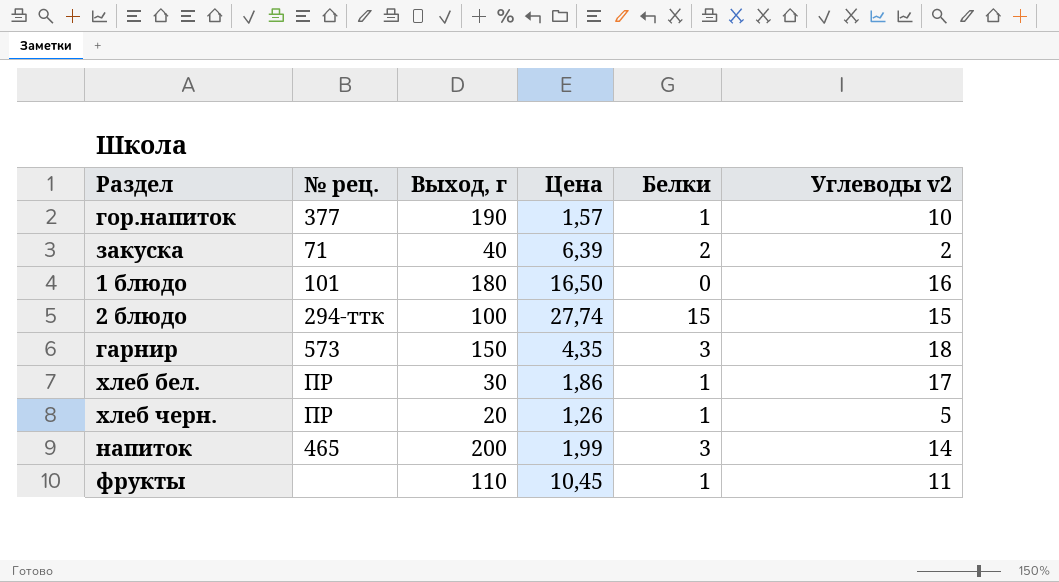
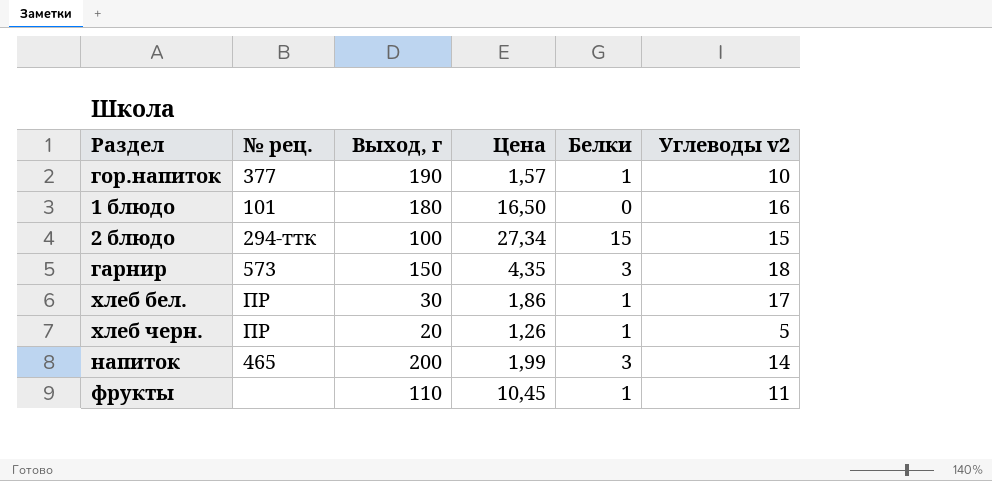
row закуска: 71 | 40 | 6,39 | 2 | 2 -> none
2 блюдо | Цена: 27,74 -> 27,34

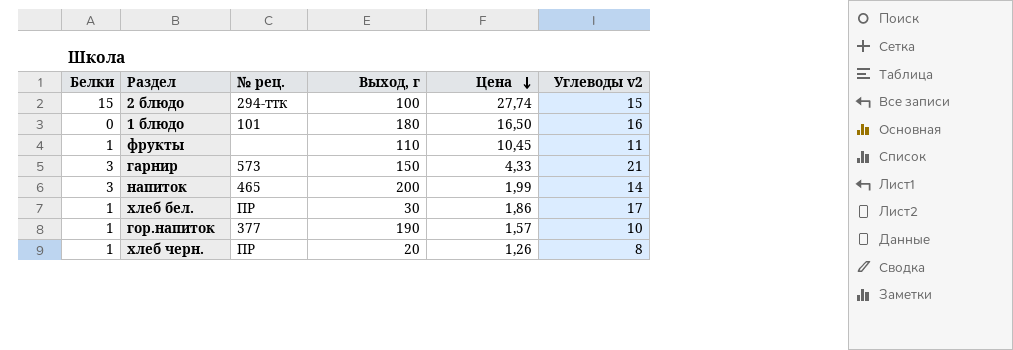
row order: none -> Цена descending
column Белки | position: 5 -> 1
2 блюдо | Цена: 27,34 -> 27,74
гарнир | Цена: 4,35 -> 4,33
гарнир | Углеводы v2: 18 -> 21
хлеб черн. | Углеводы v2: 5 -> 8

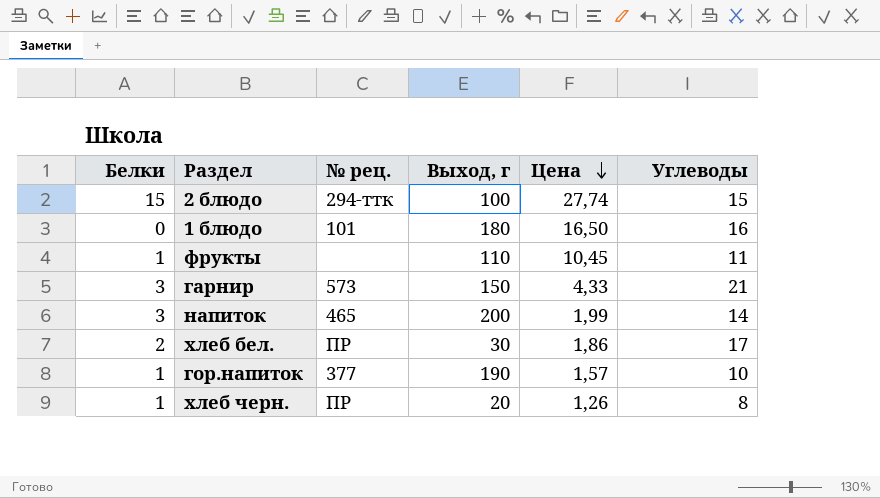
column name: Углеводы v2 -> Углеводы
хлеб бел. | Белки: 1 -> 2

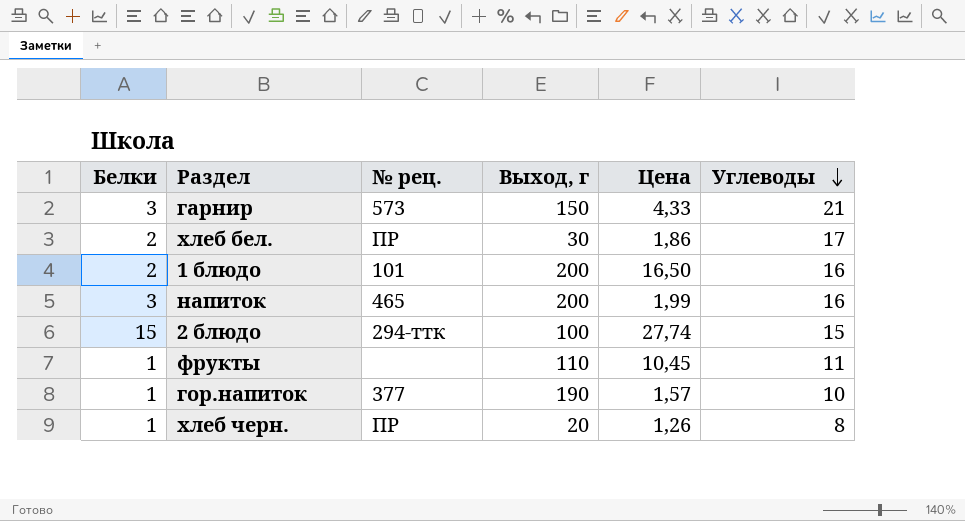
row order: Цена descending -> Углеводы descending
1 блюдо | Белки: 0 -> 2
1 блюдо | Выход, г: 180 -> 200
напиток | Углеводы: 14 -> 16

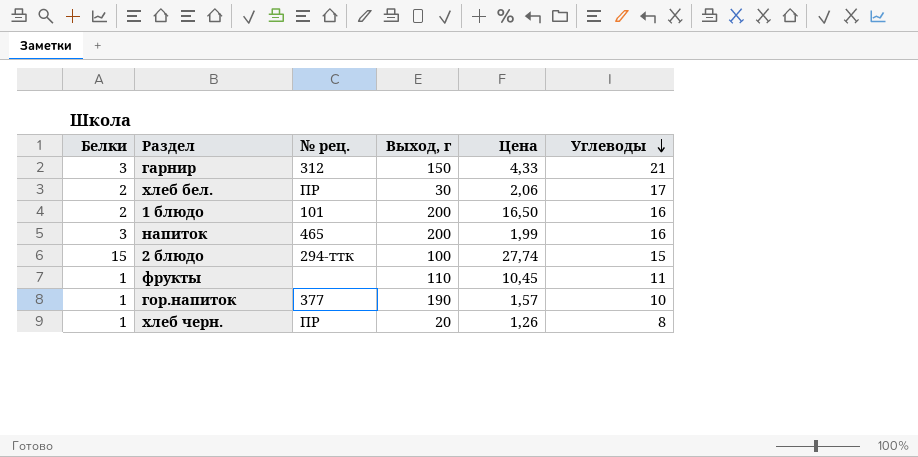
гарнир | № рец.: 573 -> 312
хлеб бел. | Цена: 1,86 -> 2,06

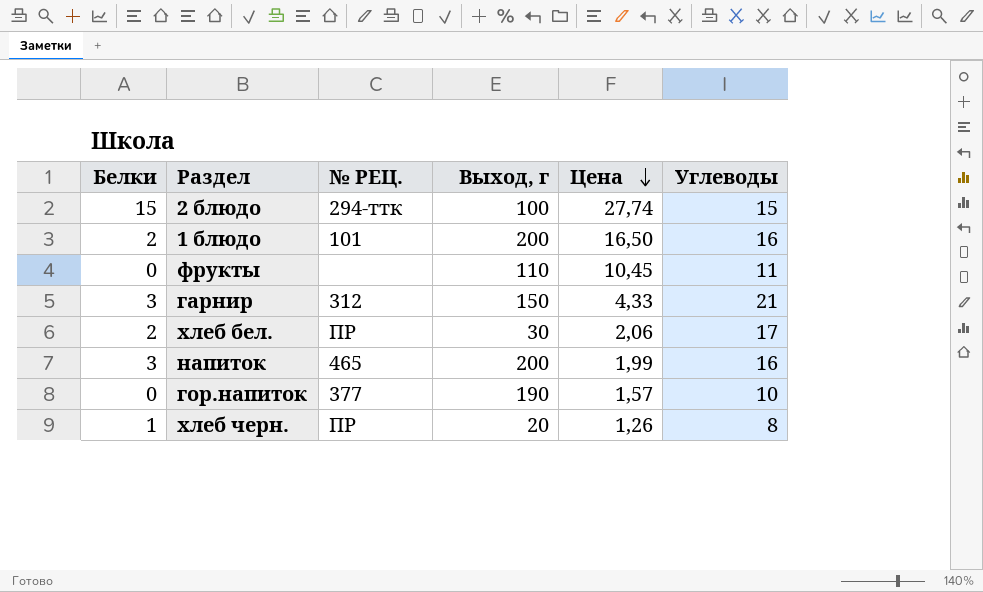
row order: Углеводы descending -> Цена descending
column name: № рец. -> № РЕЦ.
фрукты | Белки: 1 -> 0
гор.напиток | Белки: 1 -> 0

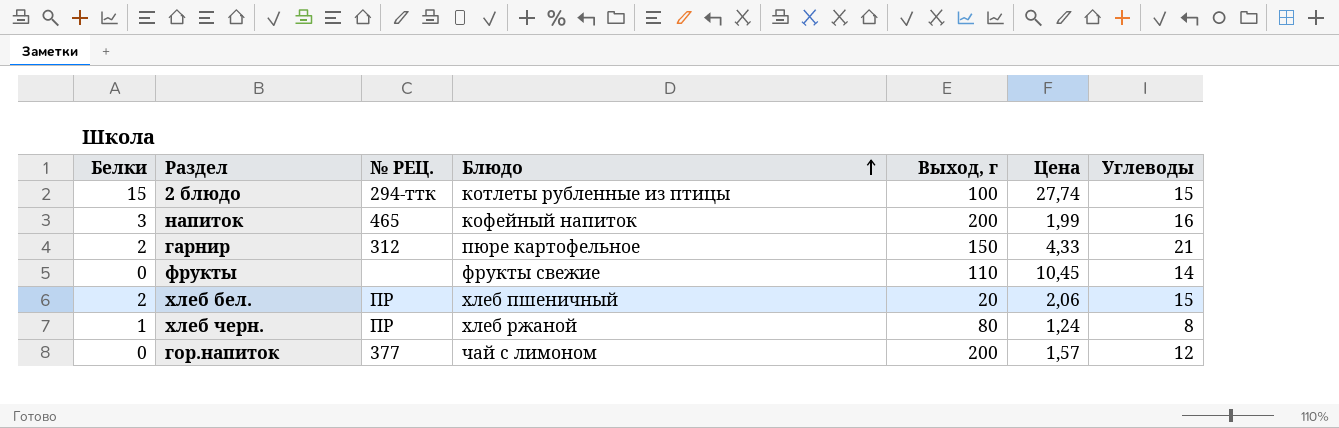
row order: Цена descending -> Блюдо ascending
column Блюдо | position: none -> 4
row 1 блюдо: 2 | 101 | 200 | 16,50 | 16 -> none
гарнир | Белки: 3 -> 2
фрукты | Углеводы: 11 -> 14
хлеб бел. | Выход, г: 30 -> 20
хлеб бел. | Углеводы: 17 -> 15
хлеб черн. | Выход, г: 20 -> 80
хлеб черн. | Цена: 1,26 -> 1,24
гор.напиток | Выход, г: 190 -> 200
гор.напиток | Углеводы: 10 -> 12

